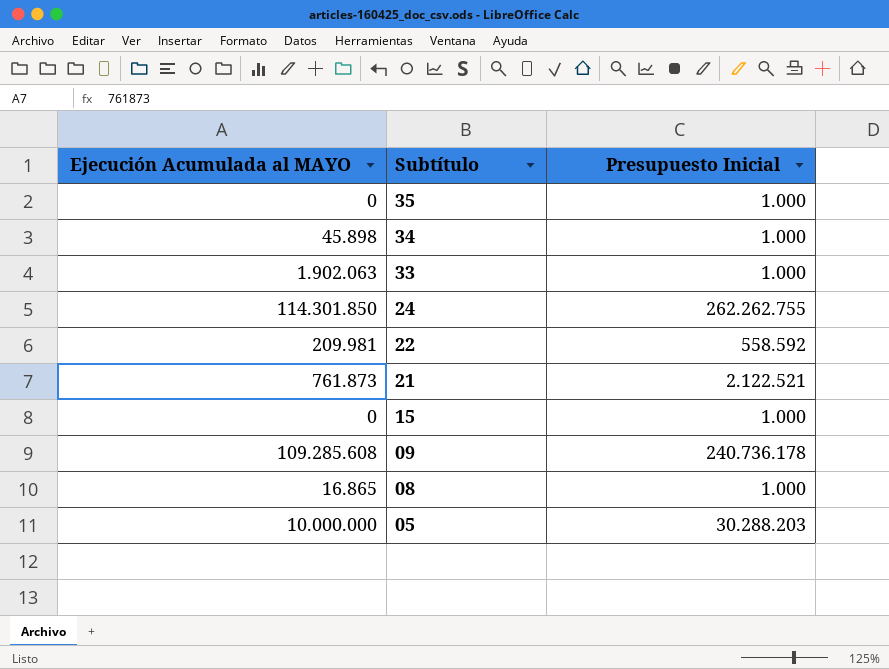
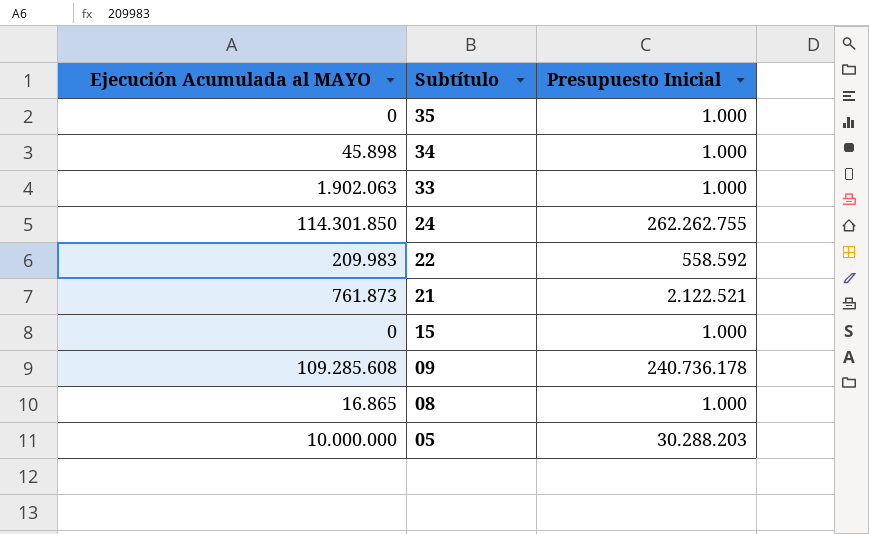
22 | Ejecución Acumulada al MAYO: 209.981 -> 209.983

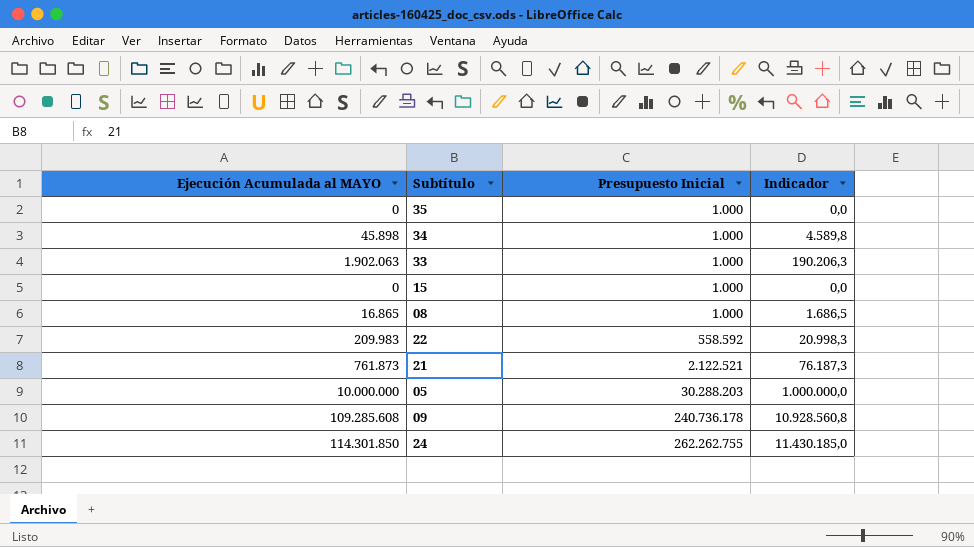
row order: Subtítulo descending -> Presupuesto Inicial ascending
column Indicador | formula: none -> [Ejecución Acumulada al MAYO] * 0,1

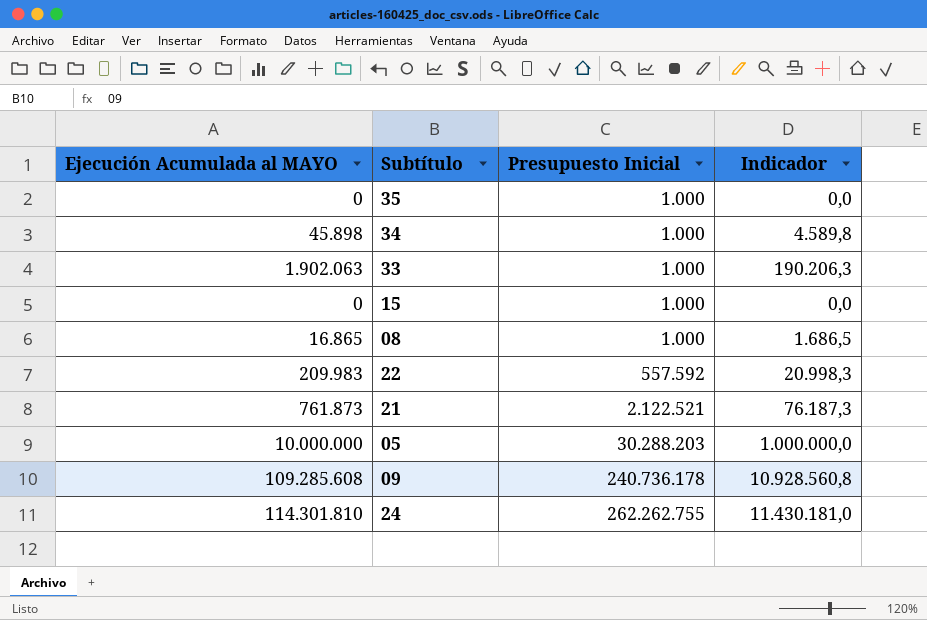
22 | Presupuesto Inicial: 558.592 -> 557.592
24 | Ejecución Acumulada al MAYO: 114.301.850 -> 114.301.810
24 | Indicador: 11.430.185,0 -> 11.430.181,0

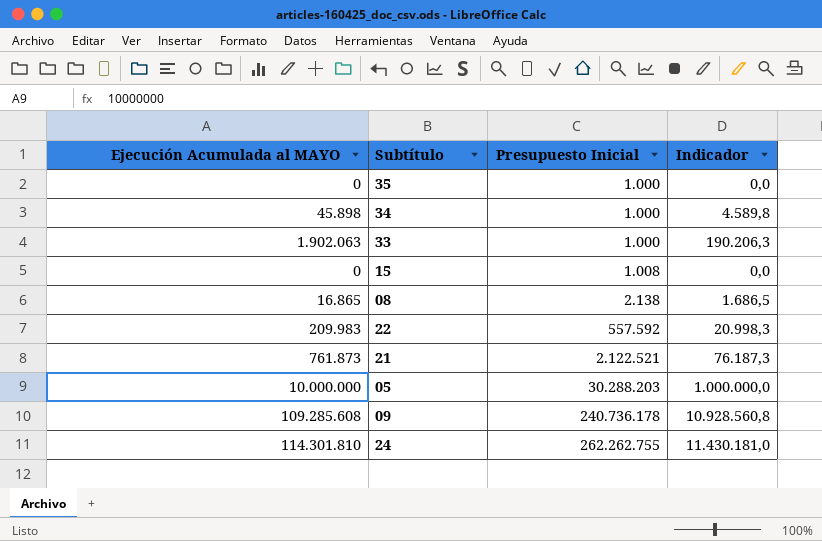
15 | Presupuesto Inicial: 1.000 -> 1.008
08 | Presupuesto Inicial: 1.000 -> 2.138

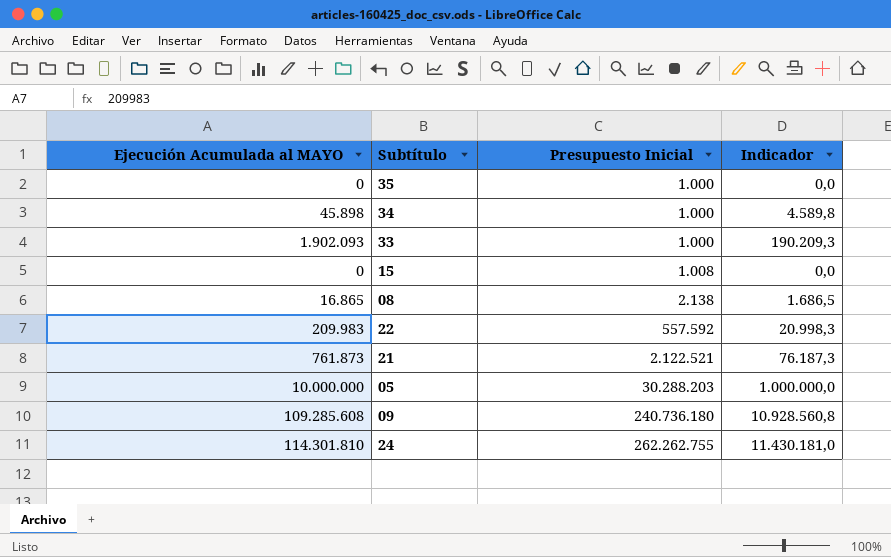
33 | Ejecución Acumulada al MAYO: 1.902.063 -> 1.902.093
33 | Indicador: 190.206,3 -> 190.209,3
09 | Presupuesto Inicial: 240.736.178 -> 240.736.180

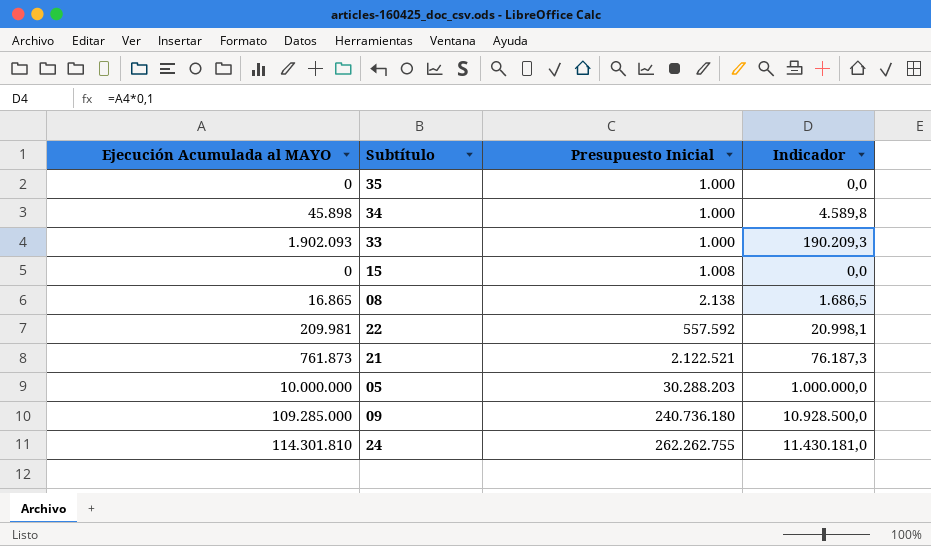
22 | Ejecución Acumulada al MAYO: 209.983 -> 209.981
22 | Indicador: 20.998,3 -> 20.998,1
09 | Ejecución Acumulada al MAYO: 109.285.608 -> 109.285.000
09 | Indicador: 10.928.560,8 -> 10.928.500,0

